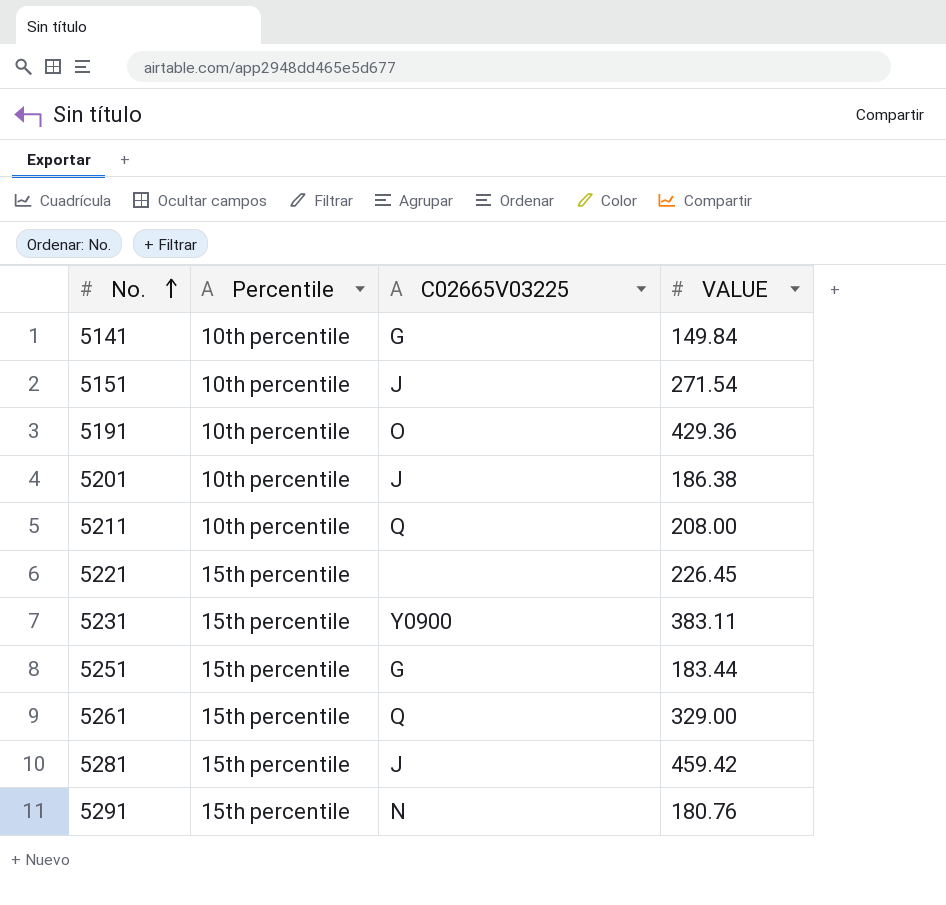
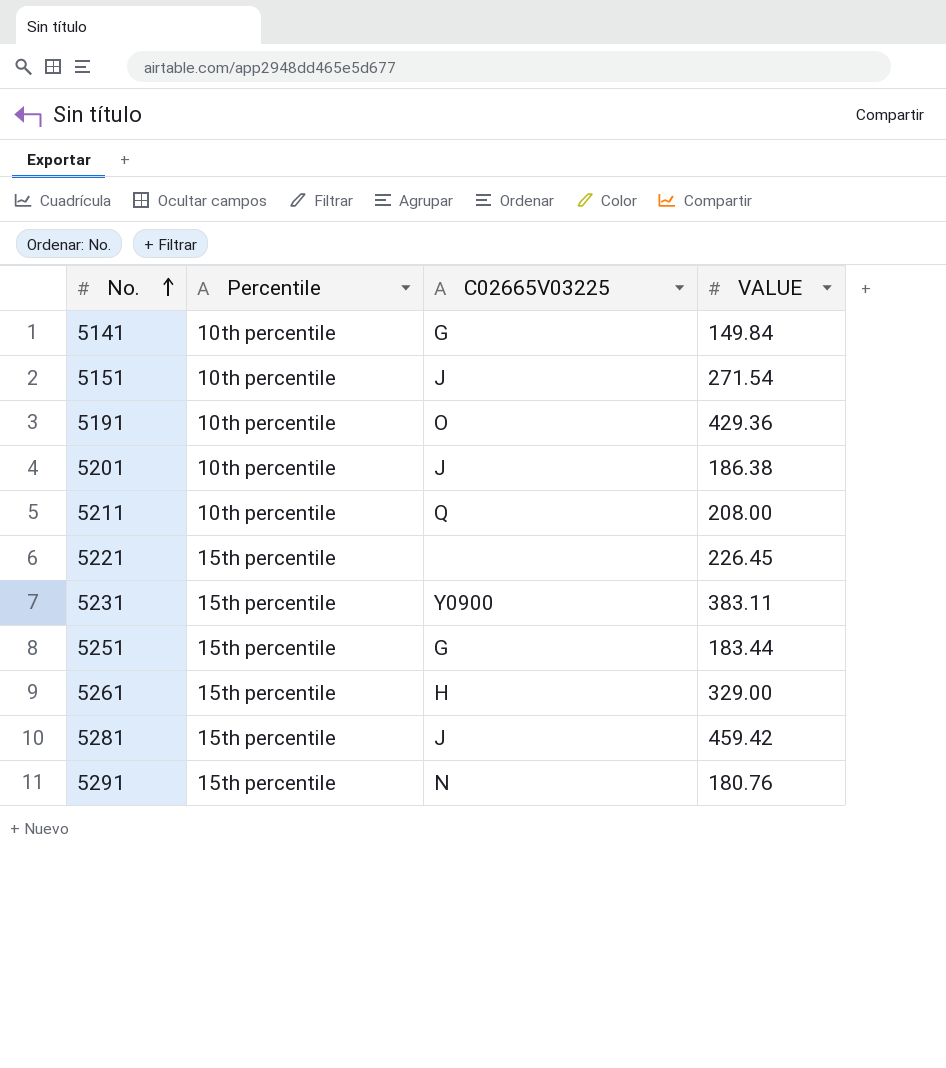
5261 | C02665V03225: Q -> H

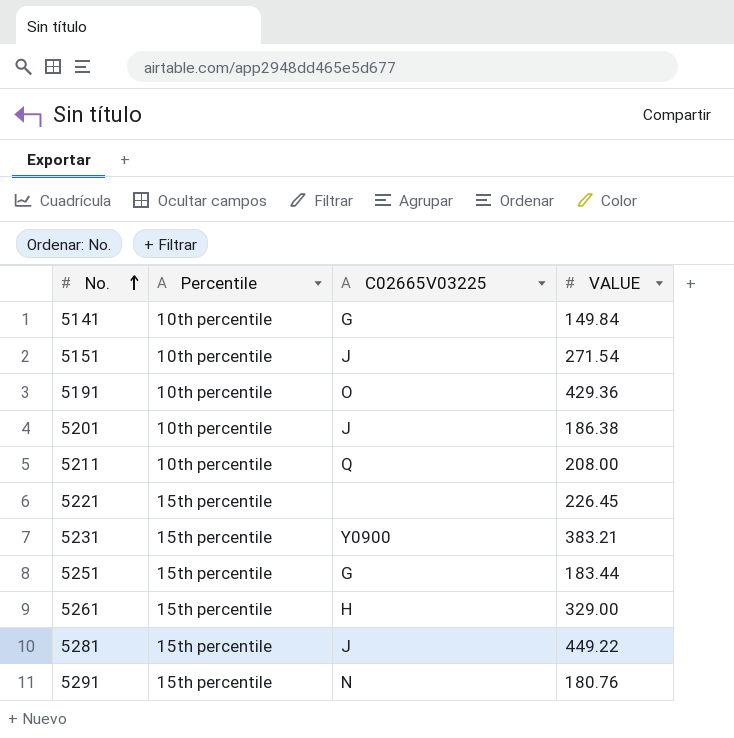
5231 | VALUE: 383.11 -> 383.21
5281 | VALUE: 459.42 -> 449.22

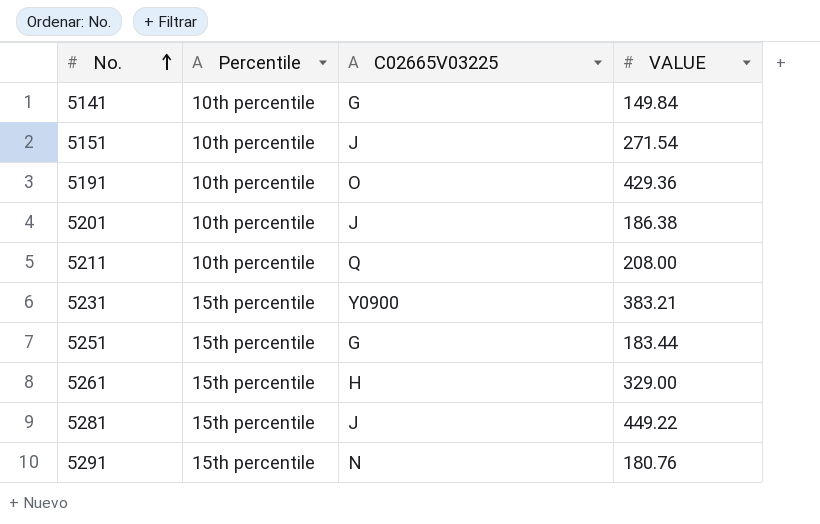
row 5221: 15th percentile | none | 226.45 -> none

